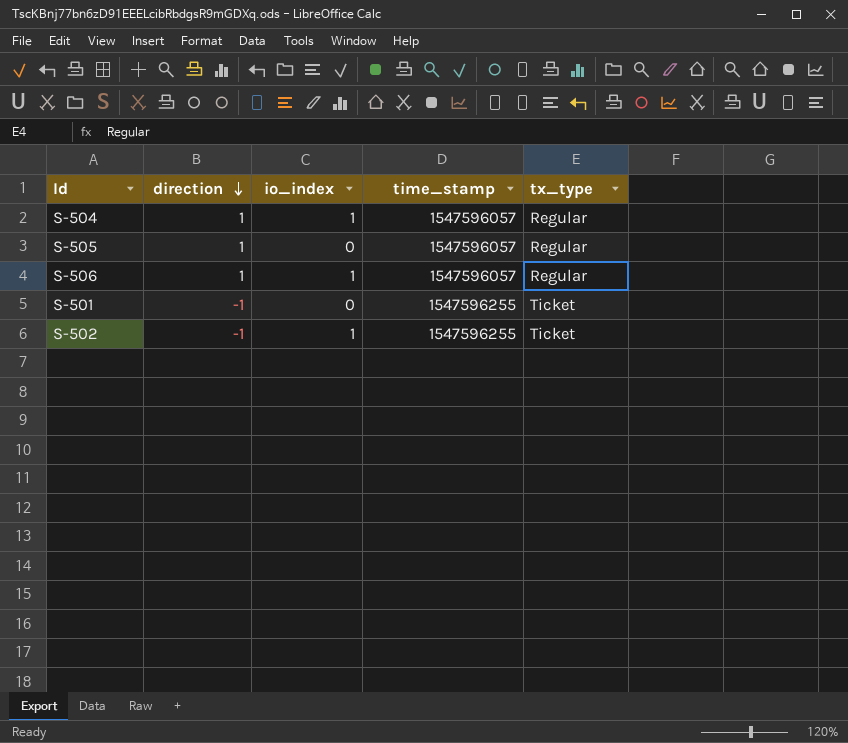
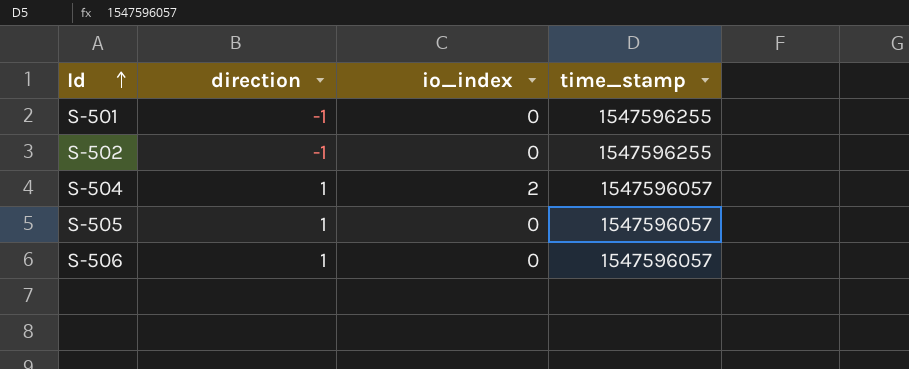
row order: direction descending -> Id ascending
column tx_type | position: 5 -> none
S-502 | io_index: 1 -> 0
S-504 | io_index: 1 -> 2
S-506 | io_index: 1 -> 0

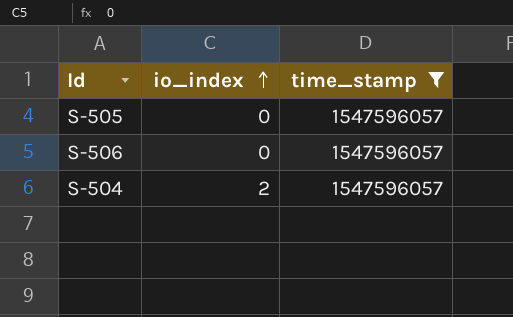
filter: none -> time_stamp = 1547596057
row order: Id ascending -> io_index ascending
column direction | position: 2 -> none

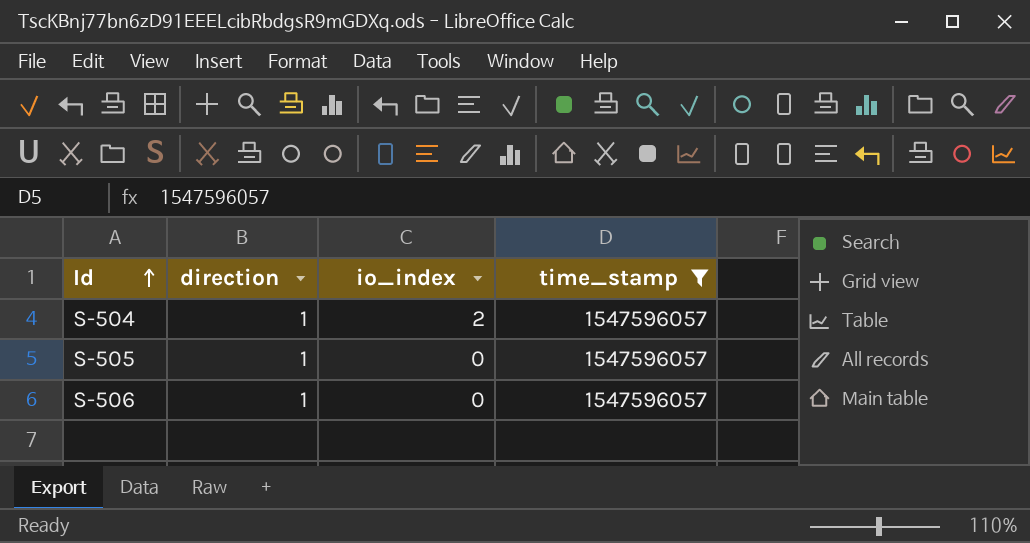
row order: io_index ascending -> Id ascending
column direction | position: none -> 2

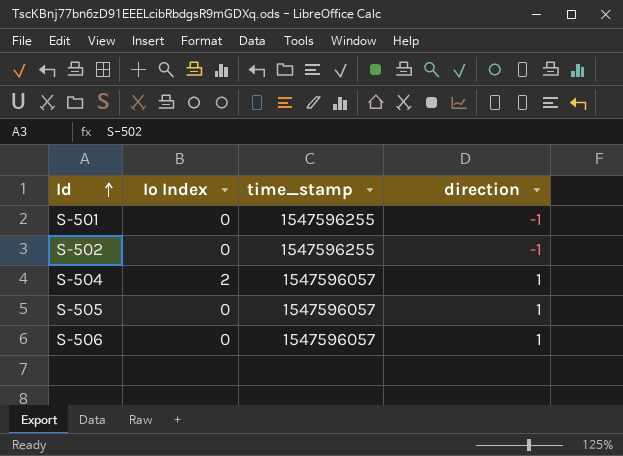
filter: time_stamp = 1547596057 -> none
column name: io_index -> Io Index
column direction | position: 2 -> 4

